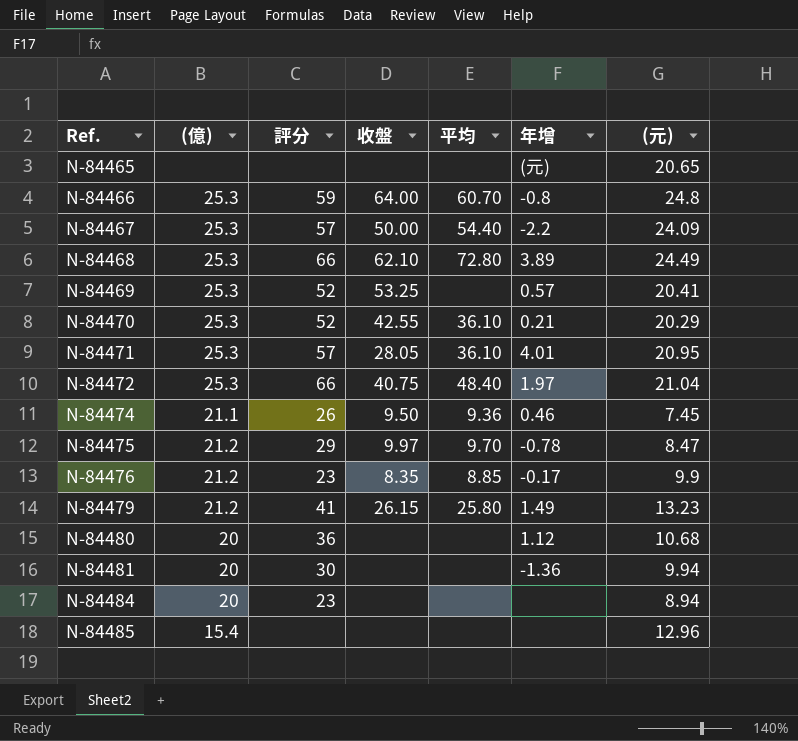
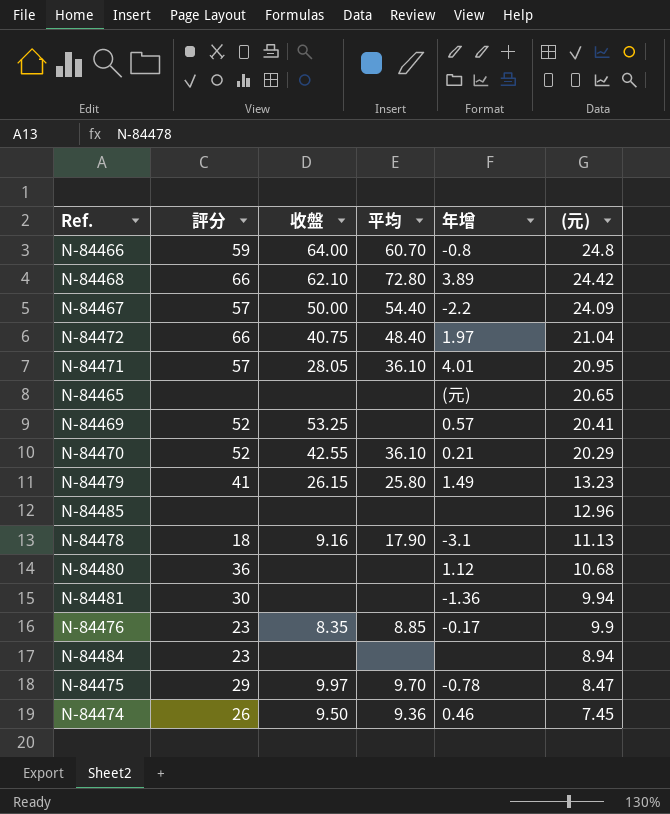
row order: Ref. ascending -> (元) descending
column (億) | position: 2 -> none
N-84468 | (元): 24.49 -> 24.42
row N-84478: none -> 18 | 9.16 | 17.90 | -3.1 | 11.13

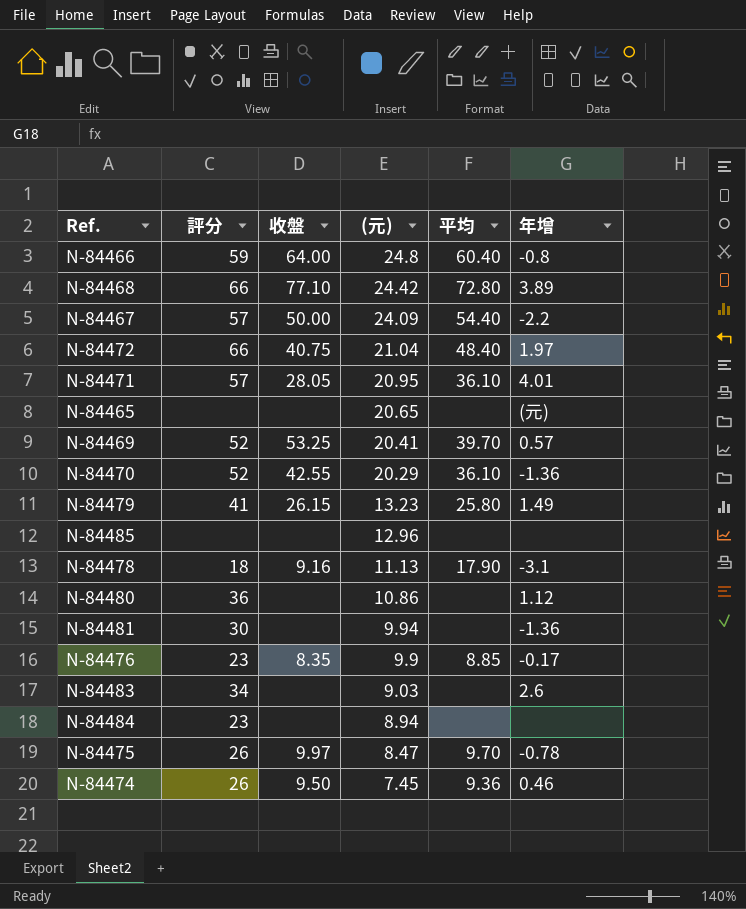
column (元) | position: 6 -> 4
N-84466 | 平均: 60.70 -> 60.40
N-84468 | 收盤: 62.10 -> 77.10
N-84469 | 平均: none -> 39.70
N-84470 | 年增: 0.21 -> -1.36
N-84480 | (元): 10.68 -> 10.86
row N-84483: none -> 34 | none | 9.03 | none | 2.6
N-84475 | 評分: 29 -> 26

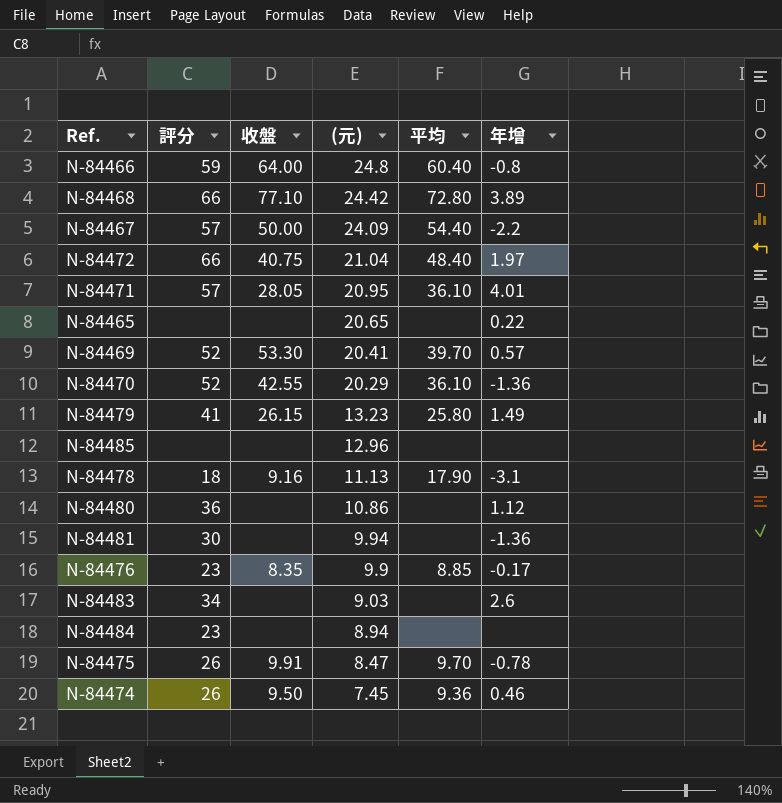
N-84465 | 年增: (元) -> 0.22
N-84469 | 收盤: 53.25 -> 53.30
N-84475 | 收盤: 9.97 -> 9.91

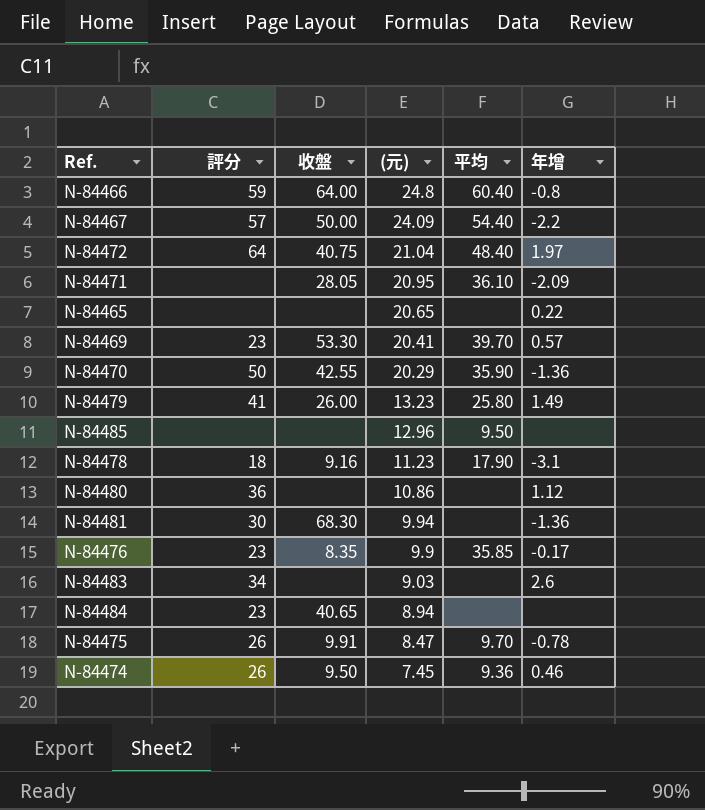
row N-84468: 66 | 77.10 | 24.42 | 72.80 | 3.89 -> none
N-84472 | 評分: 66 -> 64
N-84471 | 評分: 57 -> none
N-84471 | 年增: 4.01 -> -2.09
N-84469 | 評分: 52 -> 23
N-84470 | 評分: 52 -> 50
N-84470 | 平均: 36.10 -> 35.90
N-84479 | 收盤: 26.15 -> 26.00
N-84485 | 平均: none -> 9.50
N-84478 | (元): 11.13 -> 11.23
N-84481 | 收盤: none -> 68.30
N-84476 | 平均: 8.85 -> 35.85
N-84484 | 收盤: none -> 40.65

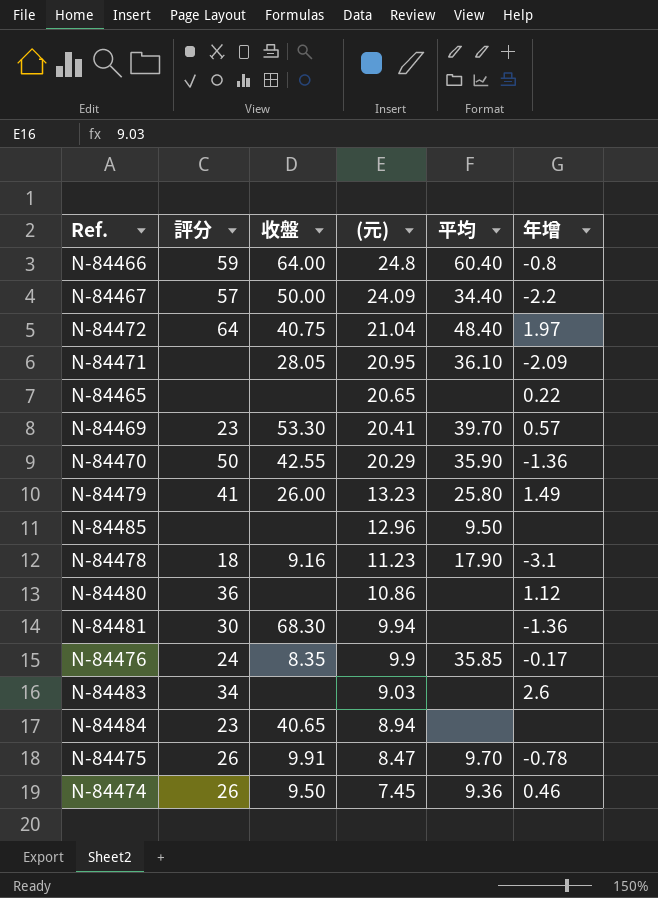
N-84467 | 平均: 54.40 -> 34.40
N-84476 | 評分: 23 -> 24

